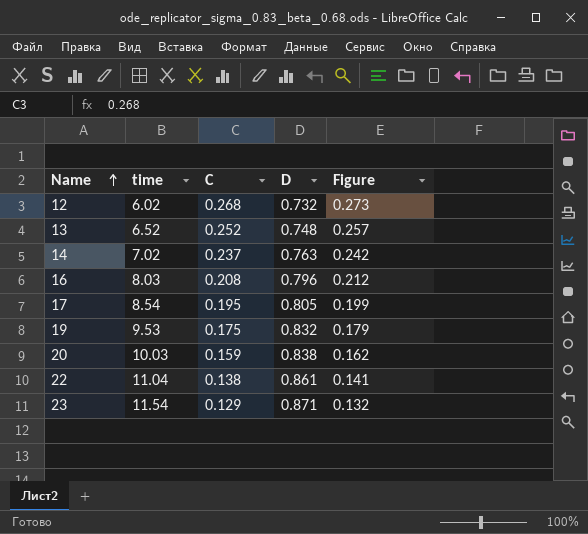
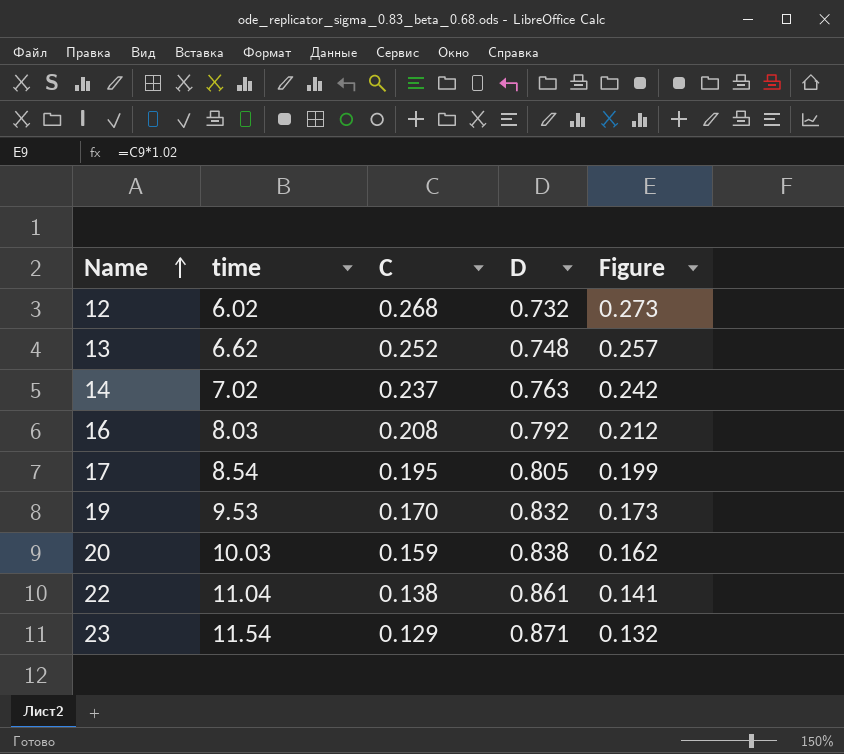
13 | time: 6.52 -> 6.62
16 | D: 0.796 -> 0.792
19 | C: 0.175 -> 0.170
19 | Figure: 0.179 -> 0.173

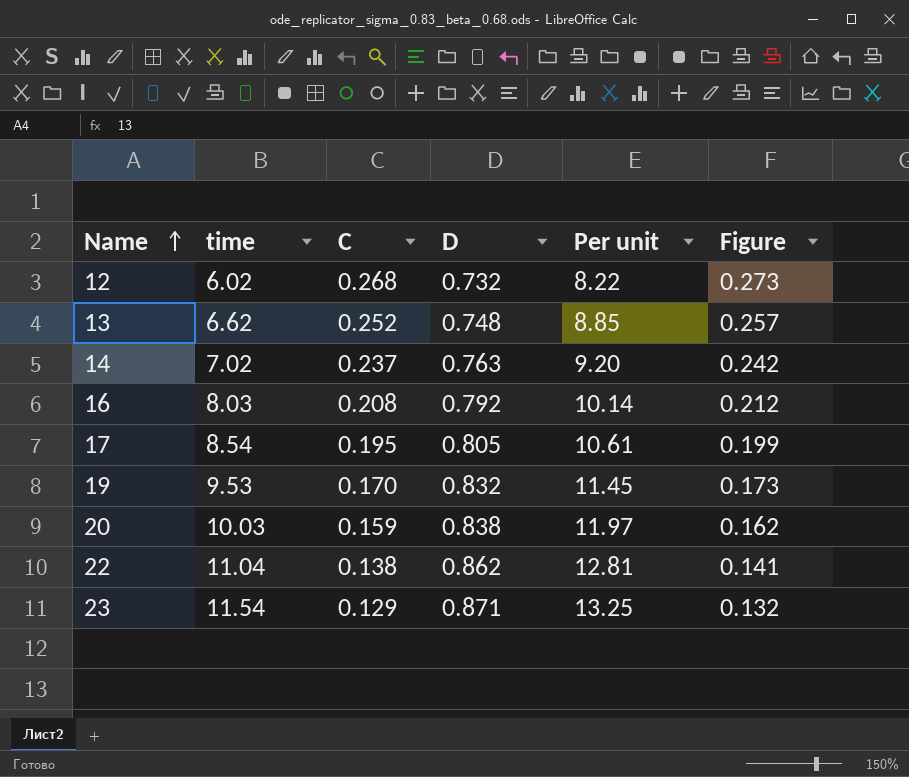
column Per unit | formula: none -> [time] / [D]
22 | D: 0.861 -> 0.862

